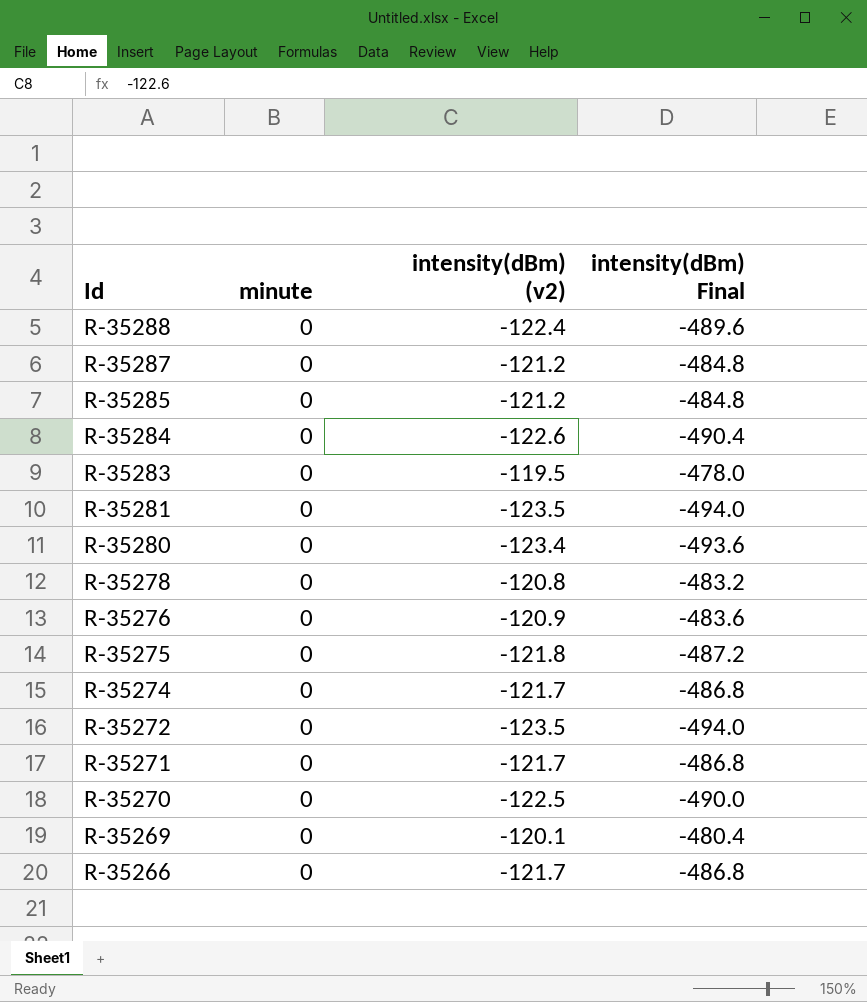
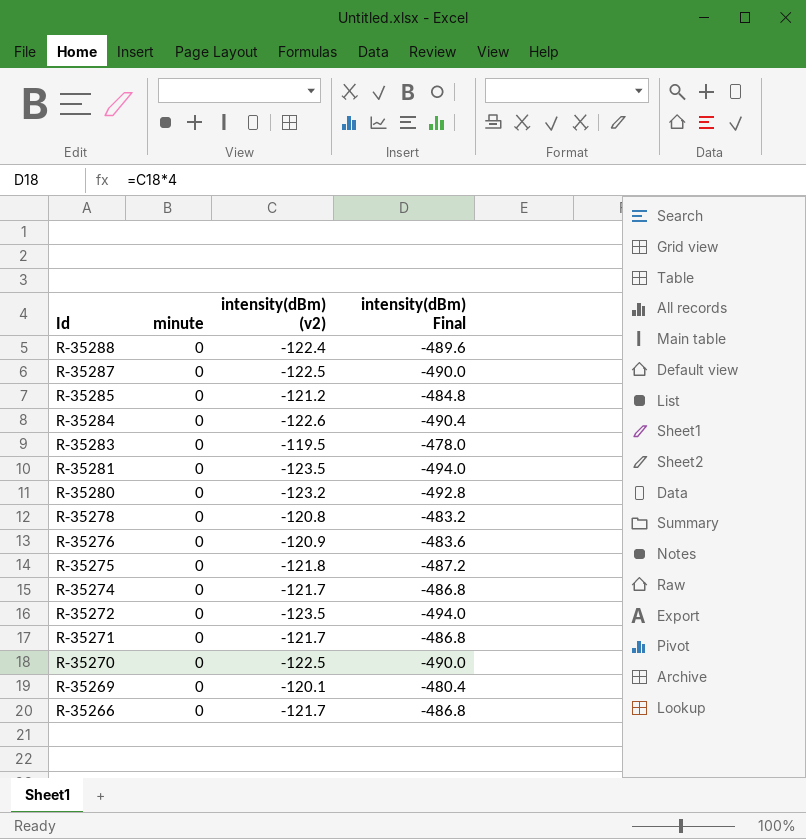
R-35287 | intensity(dBm) (v2): -121.2 -> -122.5
R-35287 | intensity(dBm) Final: -484.8 -> -490.0
R-35280 | intensity(dBm) (v2): -123.4 -> -123.2
R-35280 | intensity(dBm) Final: -493.6 -> -492.8

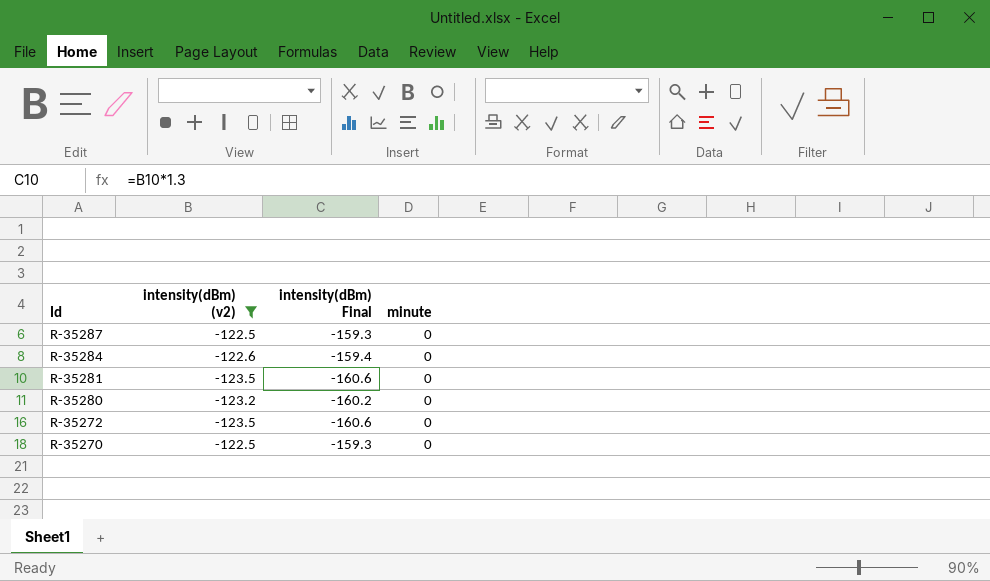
filter: none -> intensity(dBm) (v2) <= -122.5
column intensity(dBm) Final | formula: [intensity(dBm) (v2)] * 4 -> [intensity(dBm) (v2)] * 1.3
column minute | position: 2 -> 4

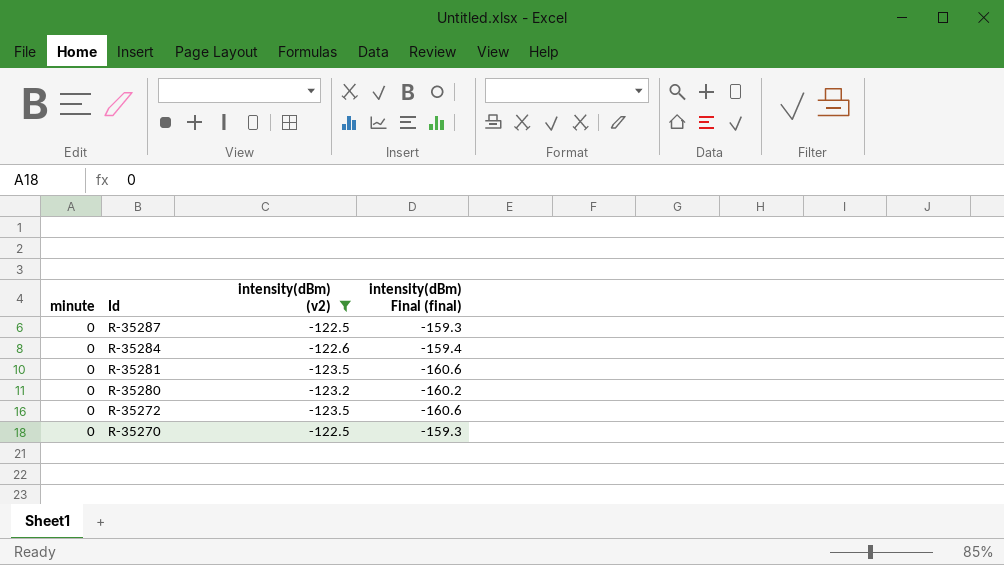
column minute | position: 4 -> 1
column name: intensity(dBm) Final -> intensity(dBm) Final (final)

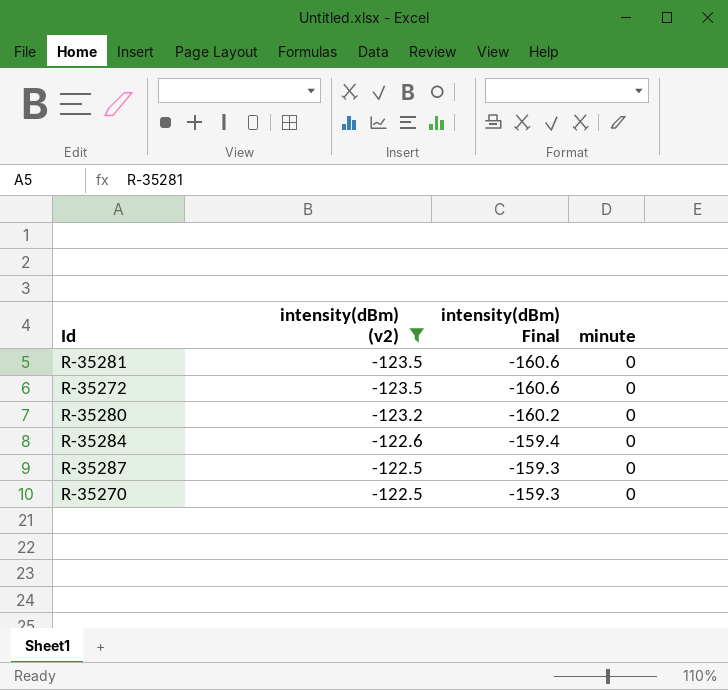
row order: Id descending -> intensity(dBm) (v2) ascending
column name: intensity(dBm) Final (final) -> intensity(dBm) Final
column minute | position: 1 -> 4

